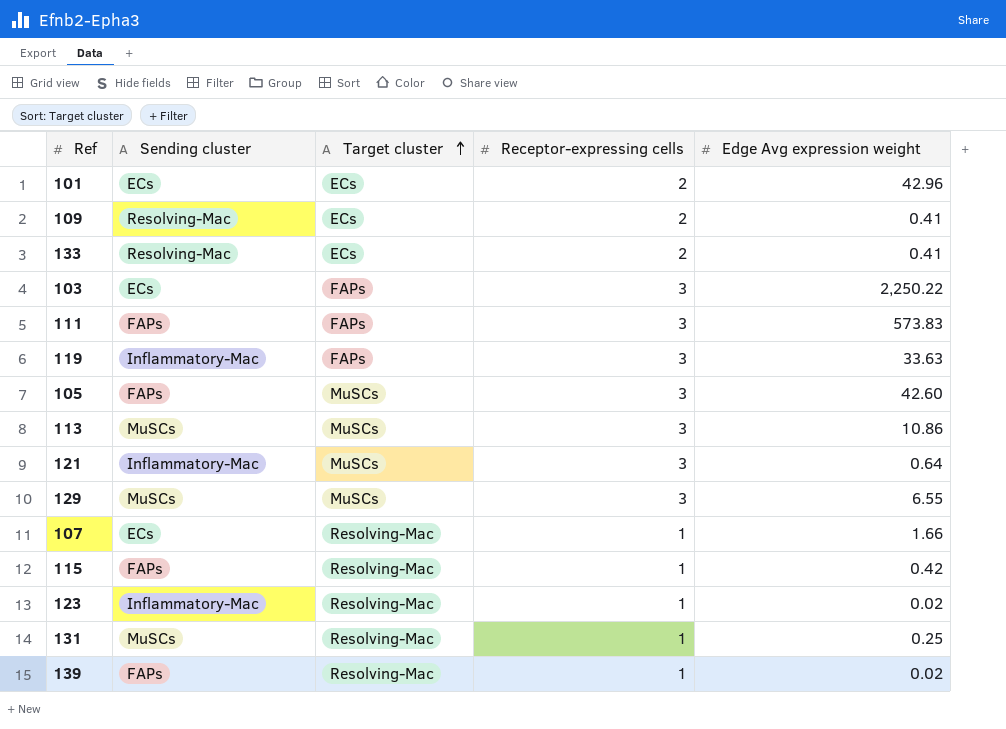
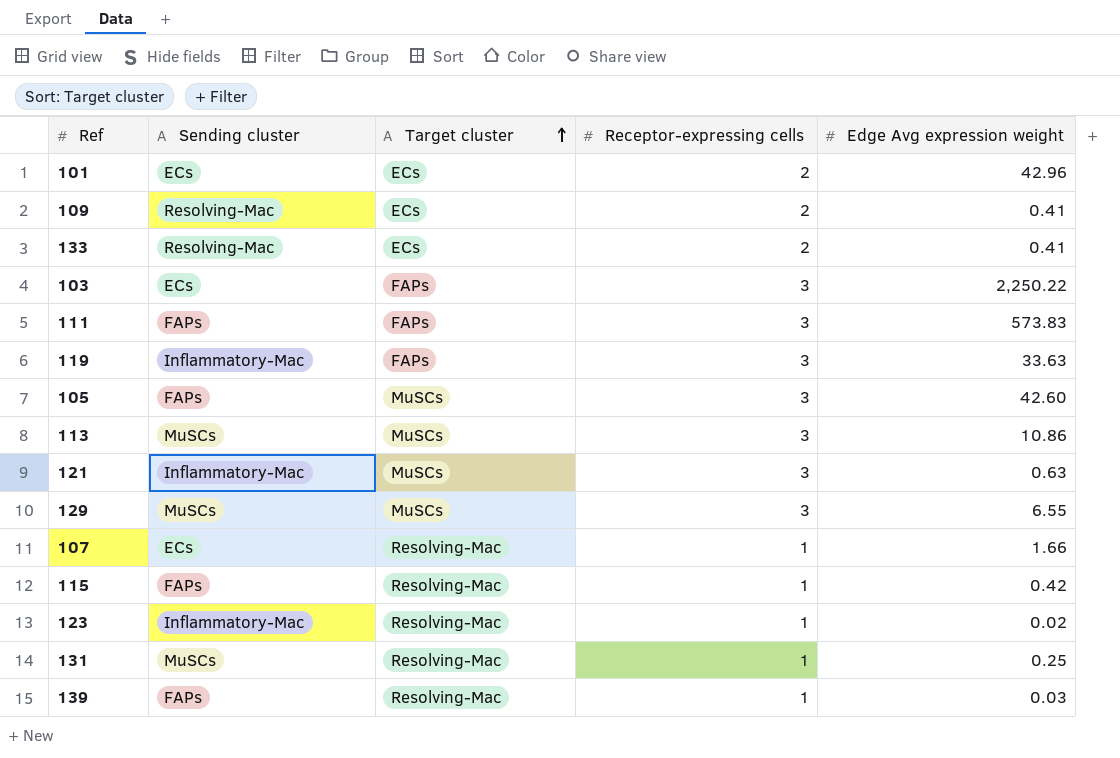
121 | Edge Avg expression weight: 0.64 -> 0.63
139 | Edge Avg expression weight: 0.02 -> 0.03

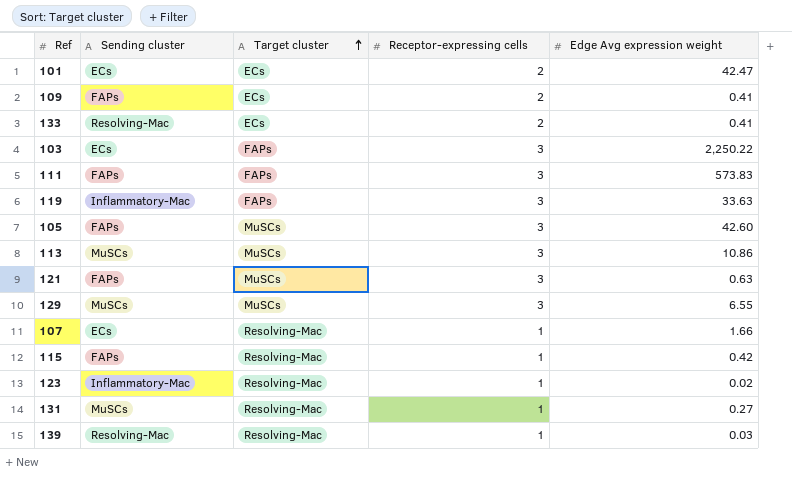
101 | Edge Avg expression weight: 42.96 -> 42.47
109 | Sending cluster: Resolving-Mac -> FAPs
121 | Sending cluster: Inflammatory-Mac -> FAPs
131 | Edge Avg expression weight: 0.25 -> 0.27
139 | Sending cluster: FAPs -> Resolving-Mac

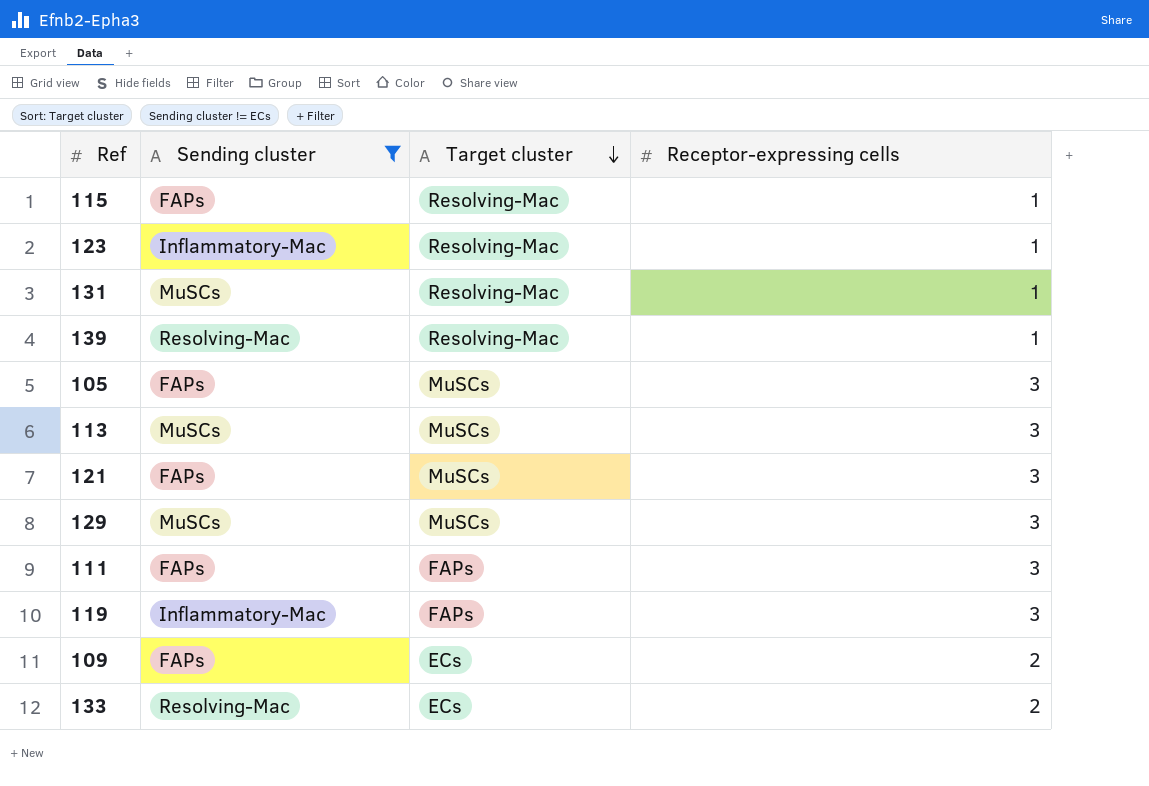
filter: none -> Sending cluster != ECs
row order: Target cluster ascending -> Target cluster descending
column Edge Avg expression weight | position: 5 -> none

